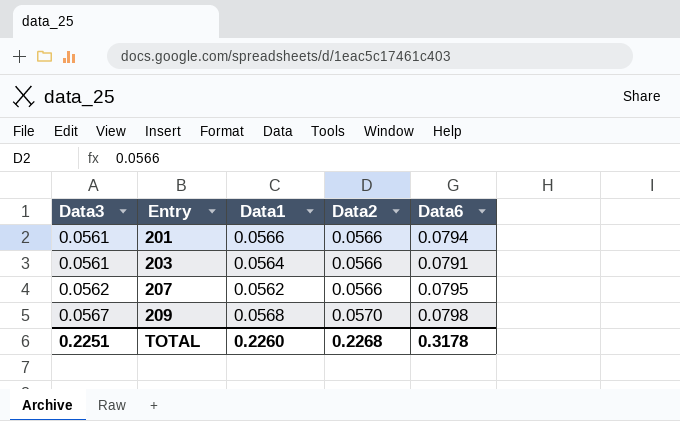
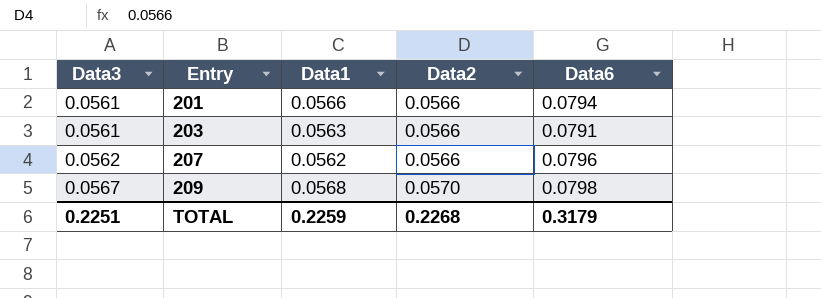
203 | Data1: 0.0564 -> 0.0563
207 | Data6: 0.0795 -> 0.0796
TOTAL | Data1: 0.2260 -> 0.2259
TOTAL | Data6: 0.3178 -> 0.3179

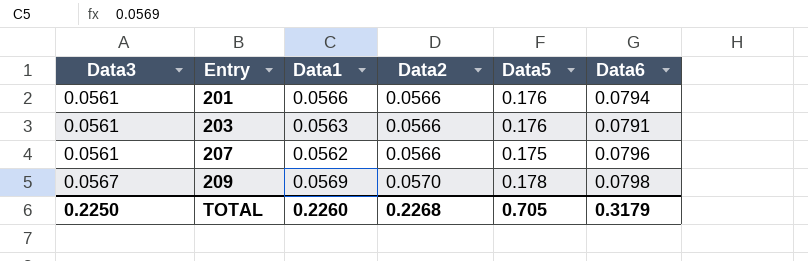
column Data5 | position: none -> 5
207 | Data3: 0.0562 -> 0.0561
209 | Data1: 0.0568 -> 0.0569
TOTAL | Data3: 0.2251 -> 0.2250
TOTAL | Data1: 0.2259 -> 0.2260

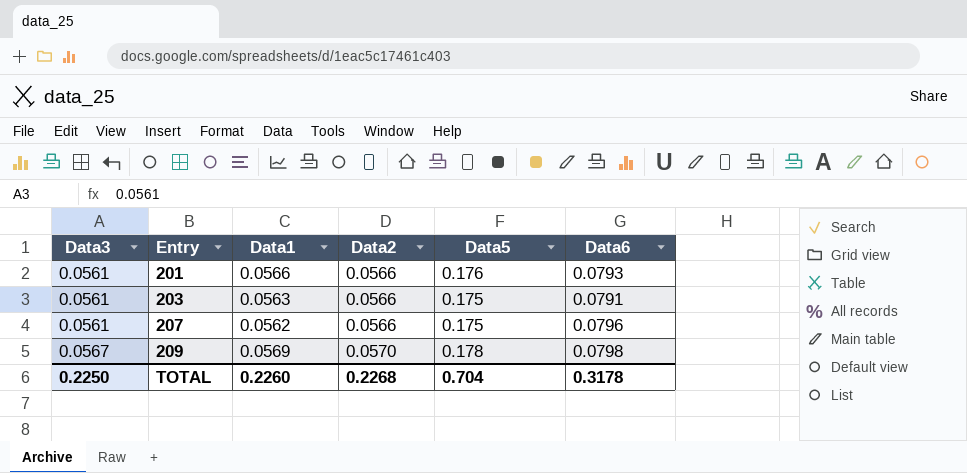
201 | Data6: 0.0794 -> 0.0793
203 | Data5: 0.176 -> 0.175
TOTAL | Data5: 0.705 -> 0.704
TOTAL | Data6: 0.3179 -> 0.3178

